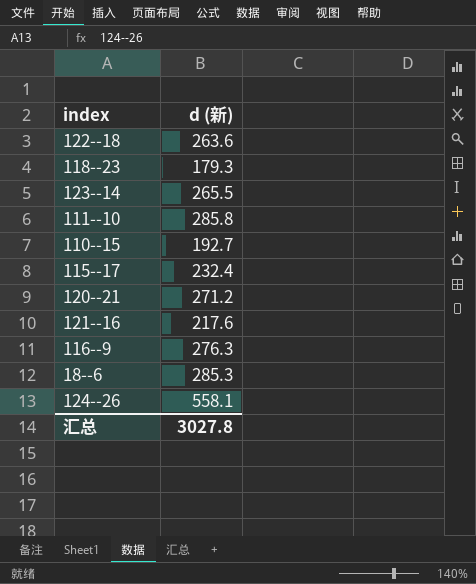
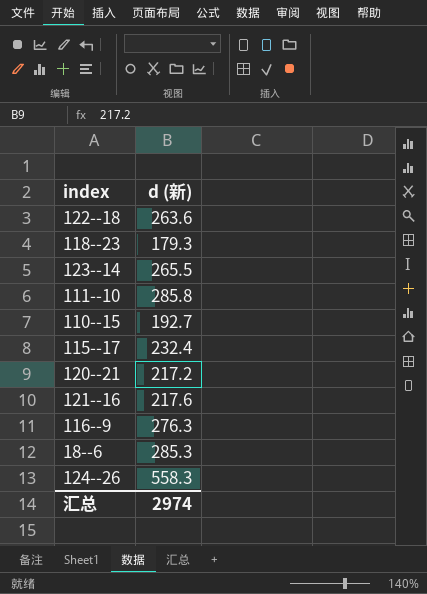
120--21 | d (新): 271.2 -> 217.2
124--26 | d (新): 558.1 -> 558.3
汇总 | d (新): 3027.8 -> 2974

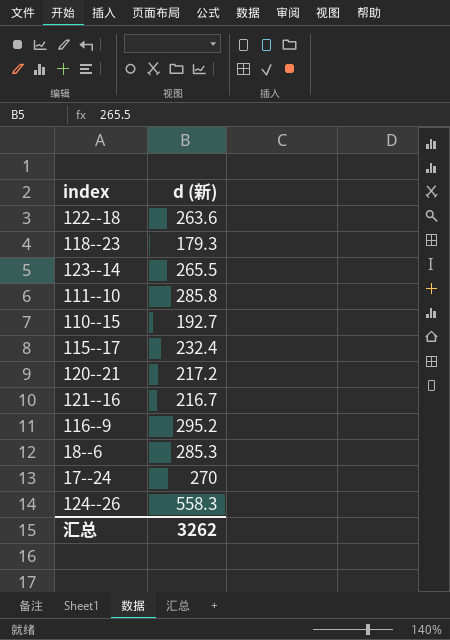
121--16 | d (新): 217.6 -> 216.7
116--9 | d (新): 276.3 -> 295.2
row 17--24: none -> 270
汇总 | d (新): 2974 -> 3262

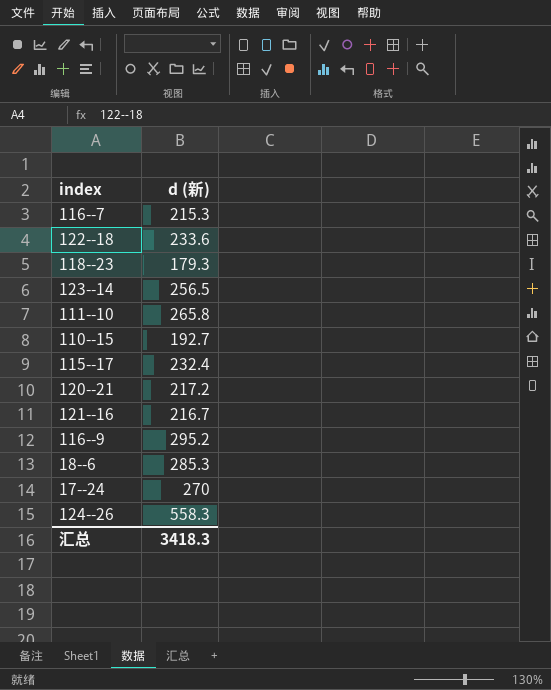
row 116--7: none -> 215.3
122--18 | d (新): 263.6 -> 233.6
123--14 | d (新): 265.5 -> 256.5
111--10 | d (新): 285.8 -> 265.8
汇总 | d (新): 3262 -> 3418.3

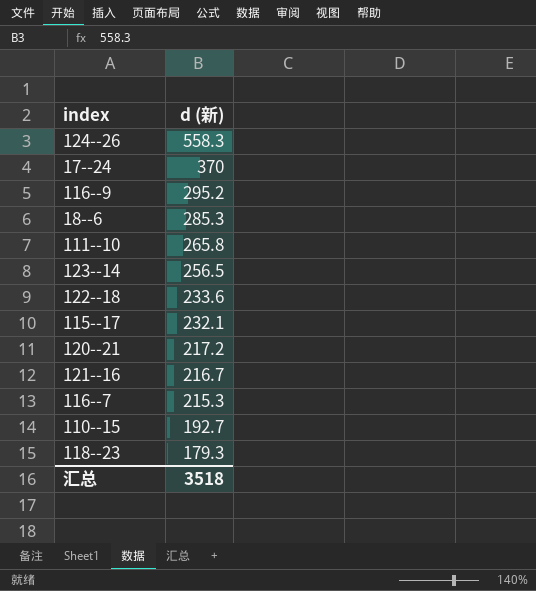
row order: none -> d (新) descending
17--24 | d (新): 270 -> 370
115--17 | d (新): 232.4 -> 232.1
汇总 | d (新): 3418.3 -> 3518

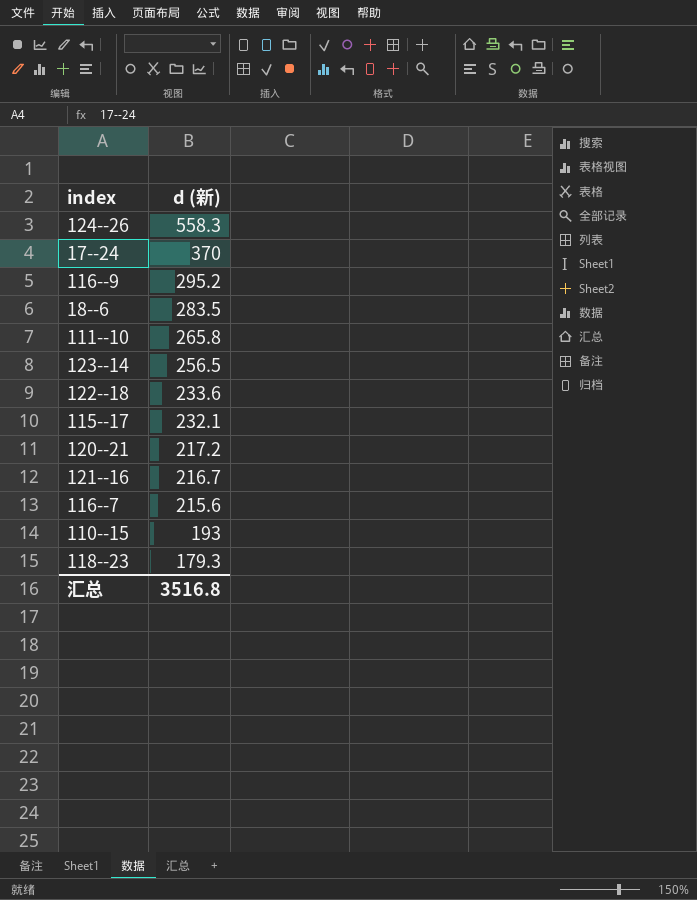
18--6 | d (新): 285.3 -> 283.5
116--7 | d (新): 215.3 -> 215.6
110--15 | d (新): 192.7 -> 193
汇总 | d (新): 3518 -> 3516.8

